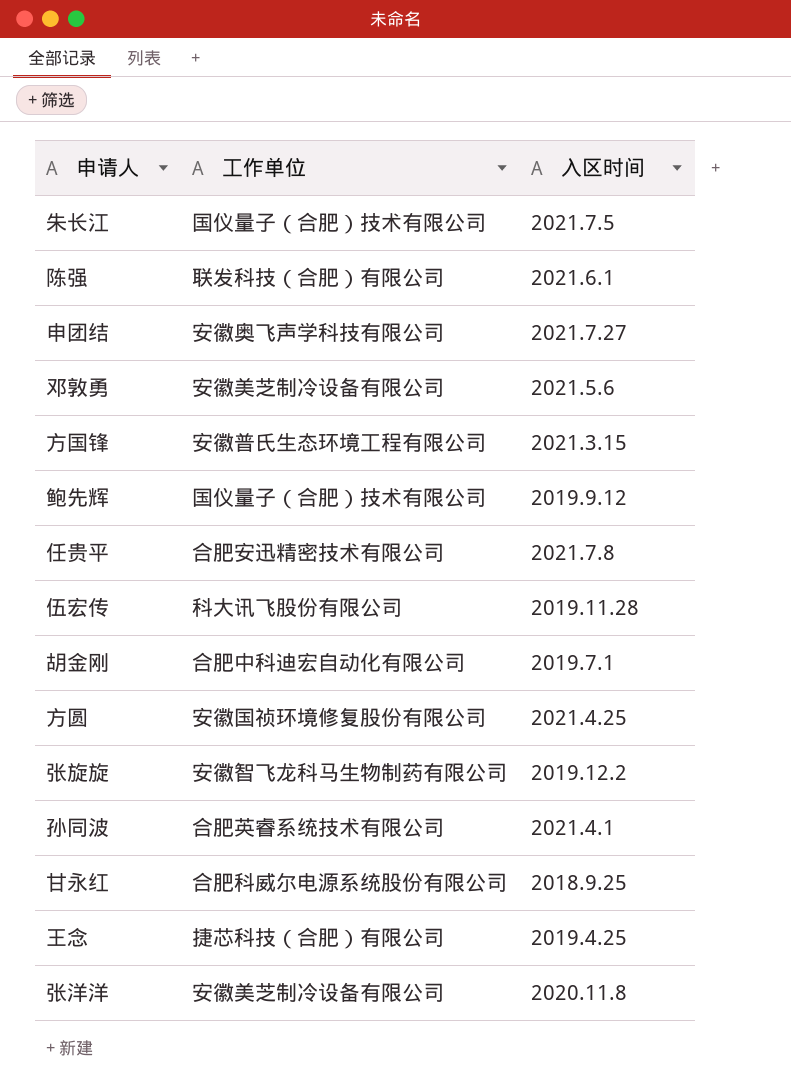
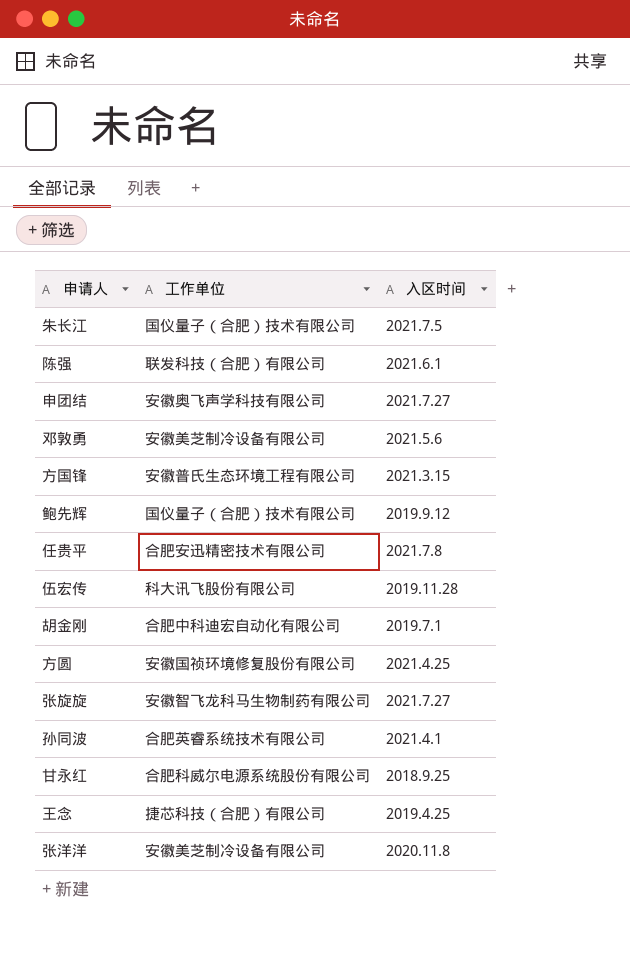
张旋旋 | 入区时间: 2019.12.2 -> 2021.7.27

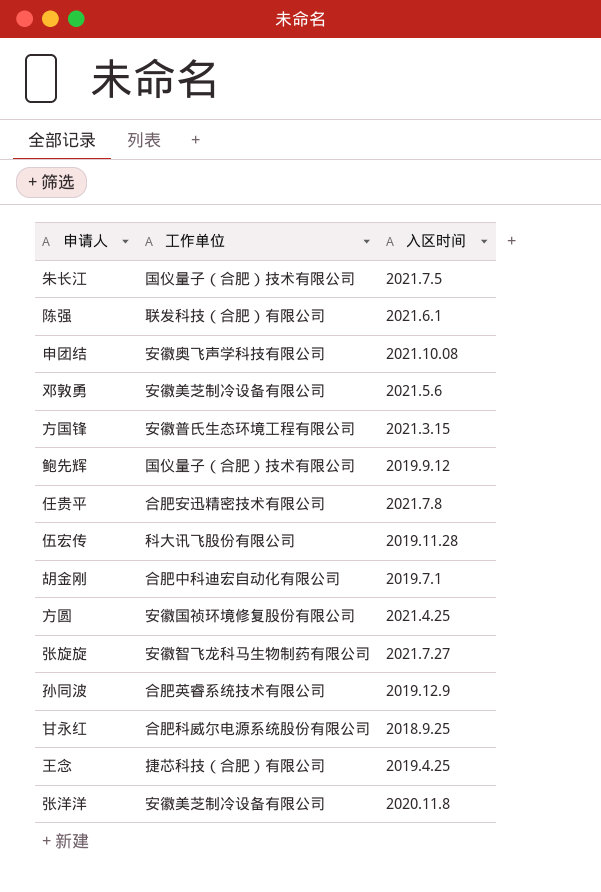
申团结 | 入区时间: 2021.7.27 -> 2021.10.08
孙同波 | 入区时间: 2021.4.1 -> 2019.12.9

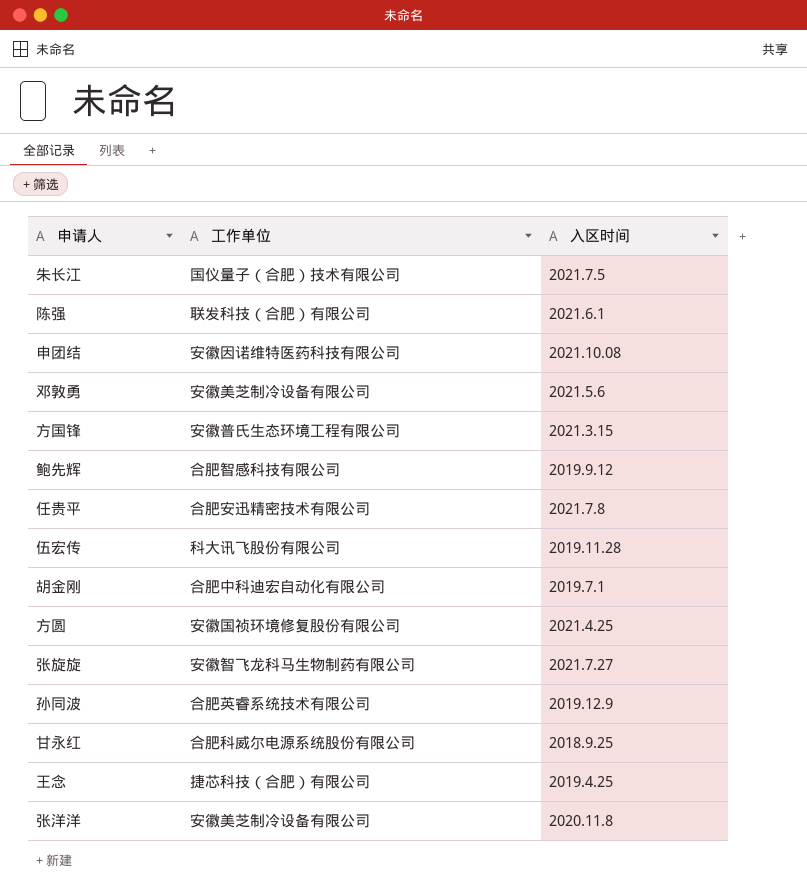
申团结 | 工作单位: 安徽奥飞声学科技有限公司 -> 安徽因诺维特医药科技有限公司
鲍先辉 | 工作单位: 国仪量子（合肥）技术有限公司 -> 合肥智感科技有限公司

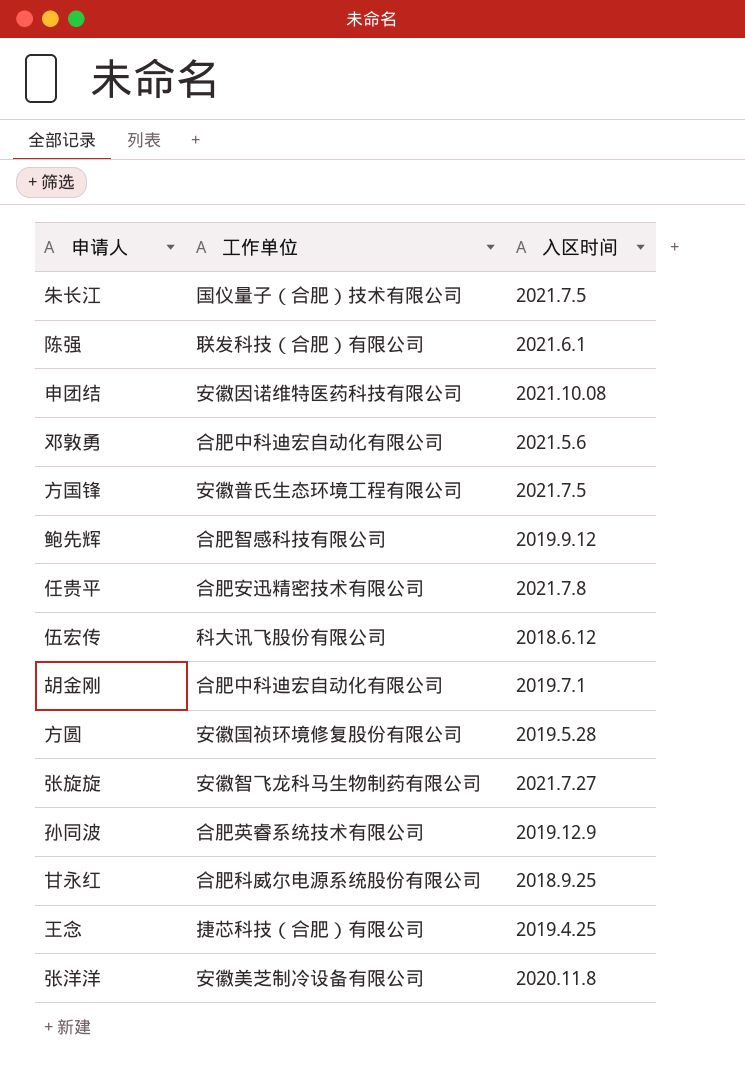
邓敦勇 | 工作单位: 安徽美芝制冷设备有限公司 -> 合肥中科迪宏自动化有限公司
方国锋 | 入区时间: 2021.3.15 -> 2021.7.5
伍宏传 | 入区时间: 2019.11.28 -> 2018.6.12
方圆 | 入区时间: 2021.4.25 -> 2019.5.28

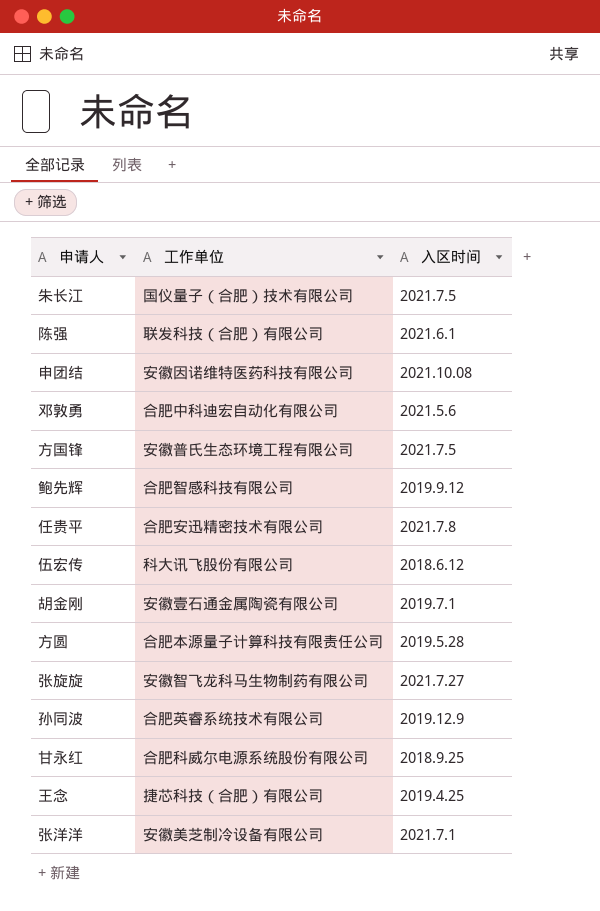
胡金刚 | 工作单位: 合肥中科迪宏自动化有限公司 -> 安徽壹石通金属陶瓷有限公司
方圆 | 工作单位: 安徽国祯环境修复股份有限公司 -> 合肥本源量子计算科技有限责任公司
张洋洋 | 入区时间: 2020.11.8 -> 2021.7.1

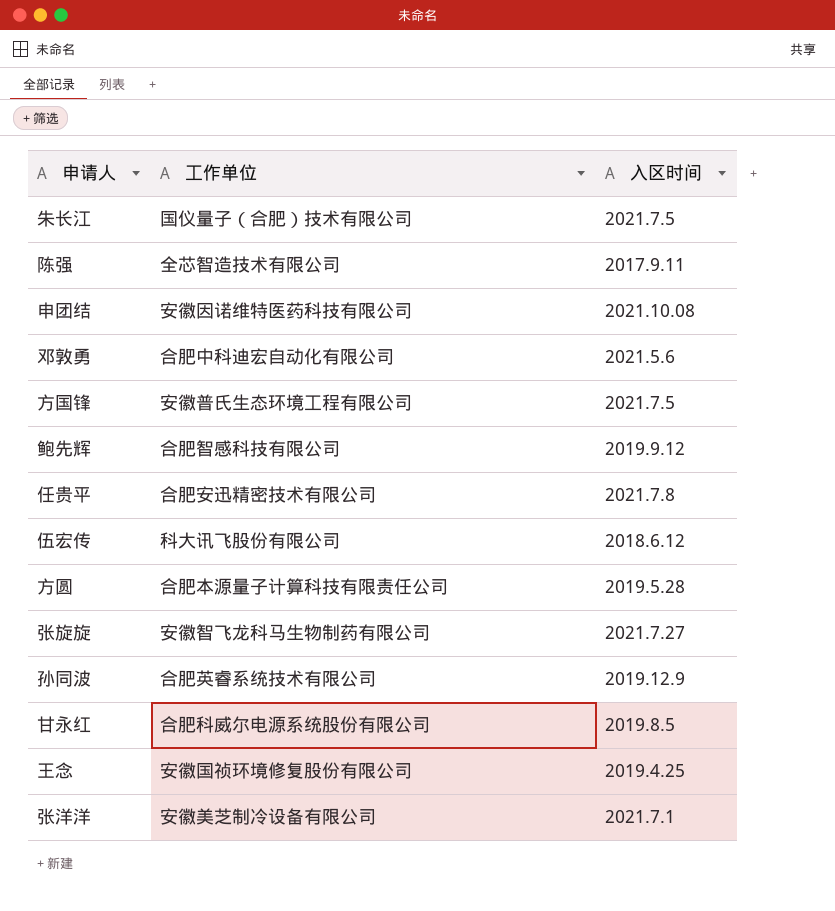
row 胡金刚: 安徽壹石通金属陶瓷有限公司 | 2019.7.1 -> none
陈强 | 工作单位: 联发科技（合肥）有限公司 -> 全芯智造技术有限公司
陈强 | 入区时间: 2021.6.1 -> 2017.9.11
甘永红 | 入区时间: 2018.9.25 -> 2019.8.5
王念 | 工作单位: 捷芯科技（合肥）有限公司 -> 安徽国祯环境修复股份有限公司

